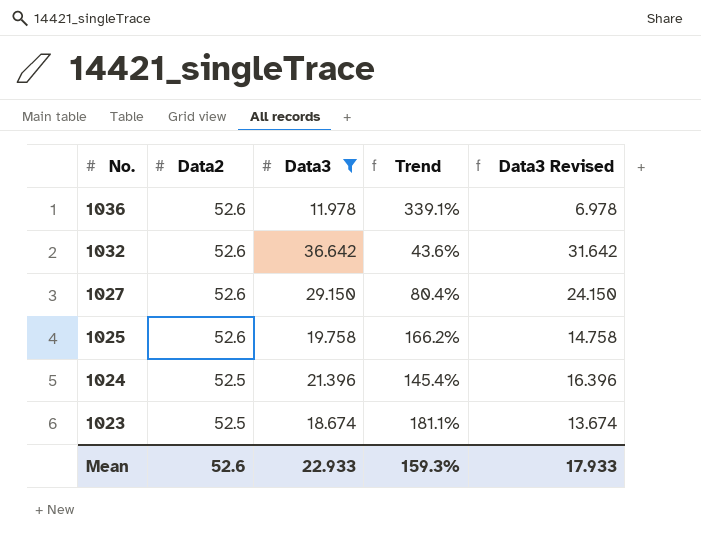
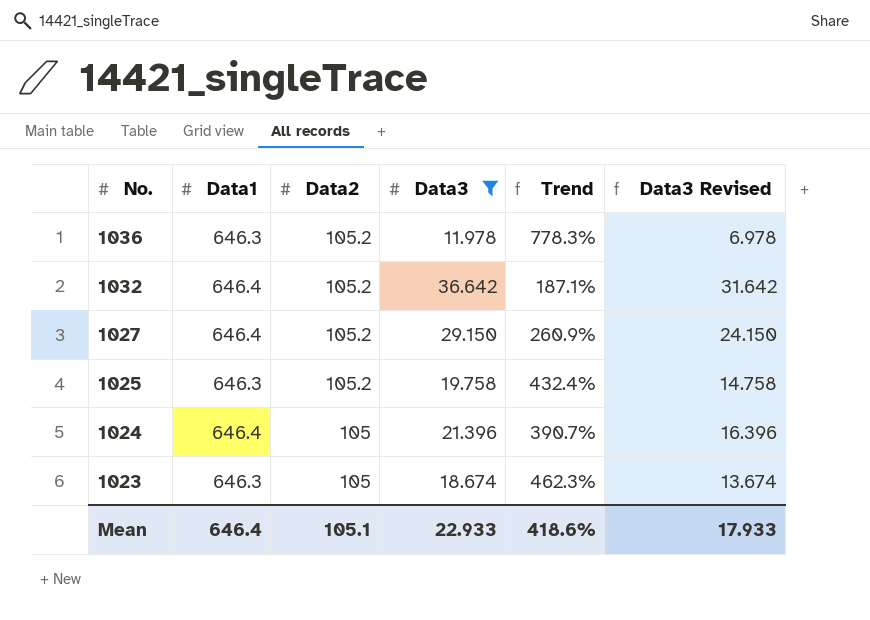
column Data1 | position: none -> 2
1036 | Data2: 52.6 -> 105.2
1036 | Trend: 339.1% -> 778.3%
1032 | Data2: 52.6 -> 105.2
1032 | Trend: 43.6% -> 187.1%
1027 | Data2: 52.6 -> 105.2
1027 | Trend: 80.4% -> 260.9%
1025 | Data2: 52.6 -> 105.2
1025 | Trend: 166.2% -> 432.4%
1024 | Data2: 52.5 -> 105
1024 | Trend: 145.4% -> 390.7%
1023 | Data2: 52.5 -> 105
1023 | Trend: 181.1% -> 462.3%
Mean | Data2: 52.6 -> 105.1
Mean | Trend: 159.3% -> 418.6%

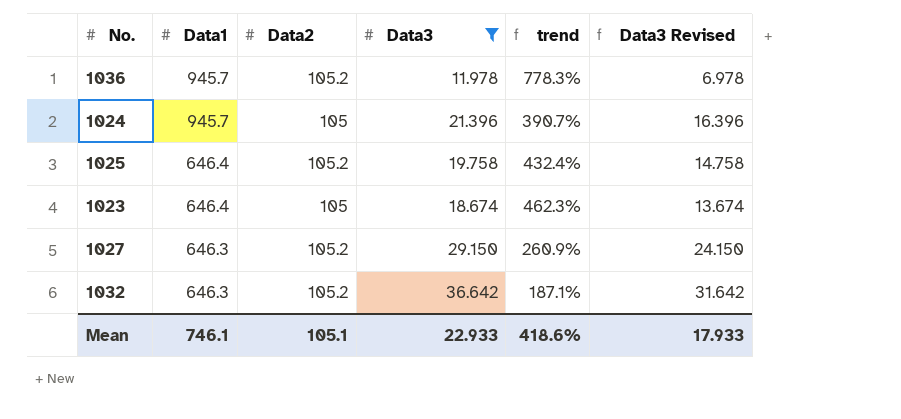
row order: No. descending -> Data1 descending
column name: Trend -> trend
1036 | Data1: 646.3 -> 945.7
1024 | Data1: 646.4 -> 945.7
1025 | Data1: 646.3 -> 646.4
1023 | Data1: 646.3 -> 646.4
1027 | Data1: 646.4 -> 646.3
1032 | Data1: 646.4 -> 646.3
Mean | Data1: 646.4 -> 746.1

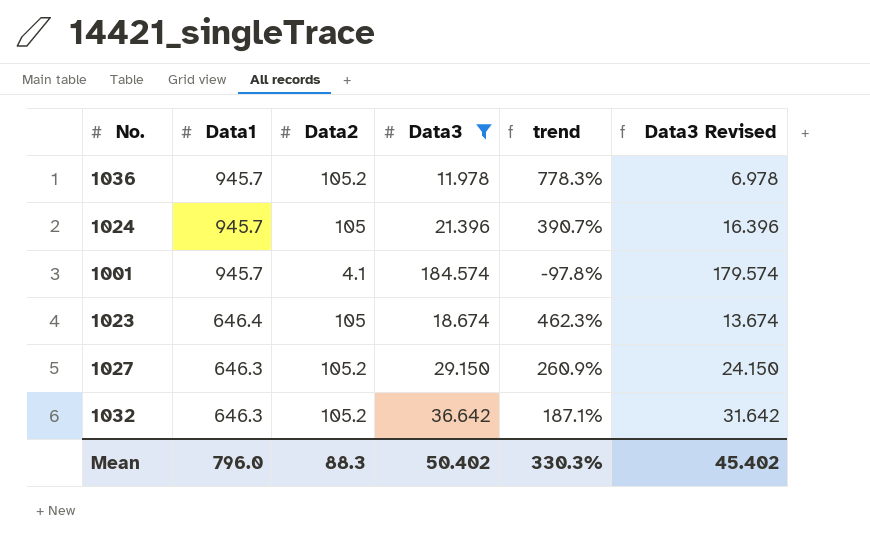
row 1025: 646.4 | 105.2 | 19.758 | 432.4% | 14.758 -> none
row 1001: none -> 945.7 | 4.1 | 184.574 | -97.8% | 179.574
Mean | Data1: 746.1 -> 796.0
Mean | Data2: 105.1 -> 88.3
Mean | Data3: 22.933 -> 50.402
Mean | trend: 418.6% -> 330.3%
Mean | Data3 Revised: 17.933 -> 45.402

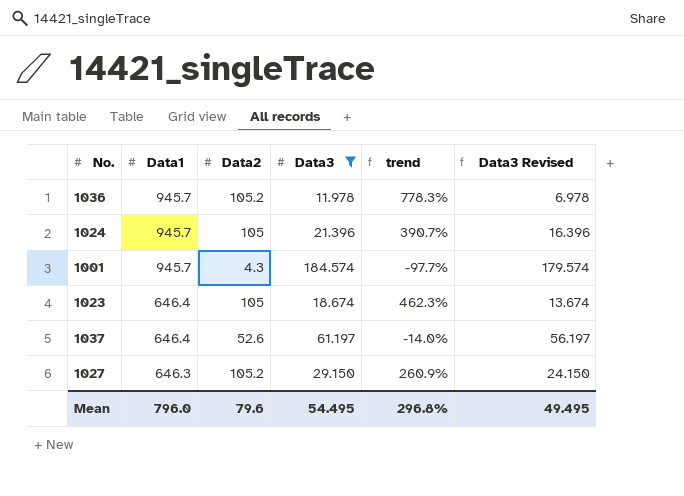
row 1032: 646.3 | 105.2 | 36.642 | 187.1% | 31.642 -> none
1001 | Data2: 4.1 -> 4.3
1001 | trend: -97.8% -> -97.7%
row 1037: none -> 646.4 | 52.6 | 61.197 | -14.0% | 56.197
Mean | Data2: 88.3 -> 79.6
Mean | Data3: 50.402 -> 54.495
Mean | trend: 330.3% -> 296.8%
Mean | Data3 Revised: 45.402 -> 49.495

